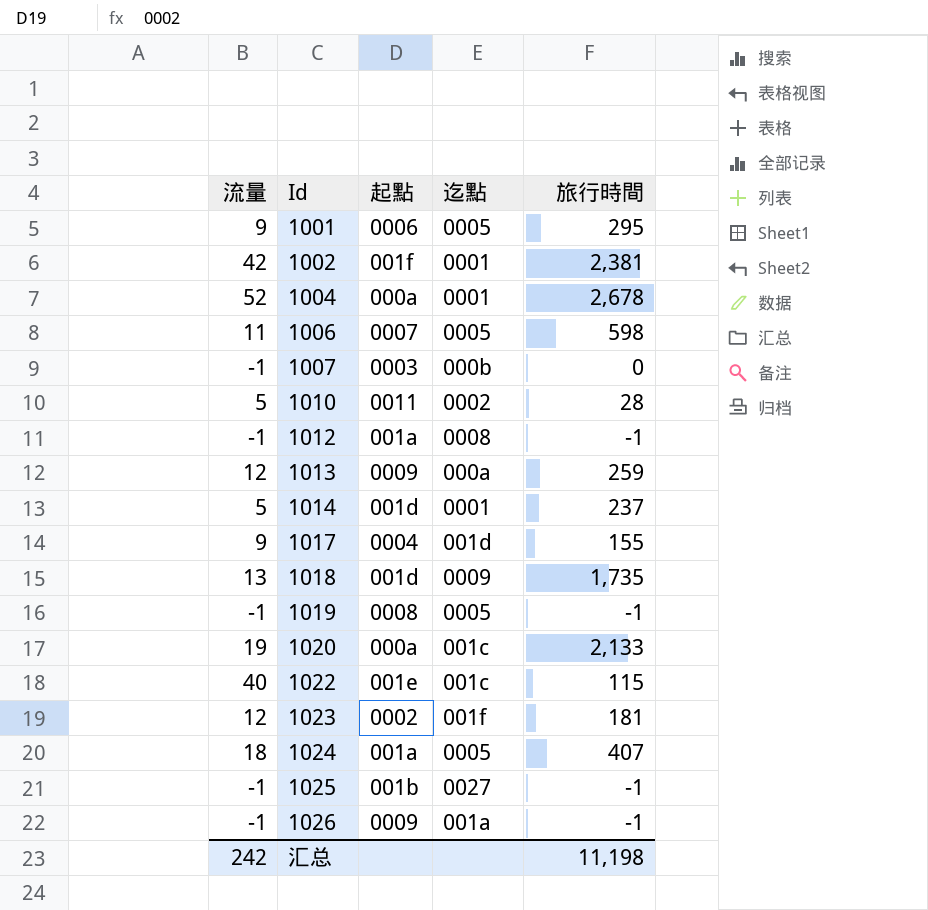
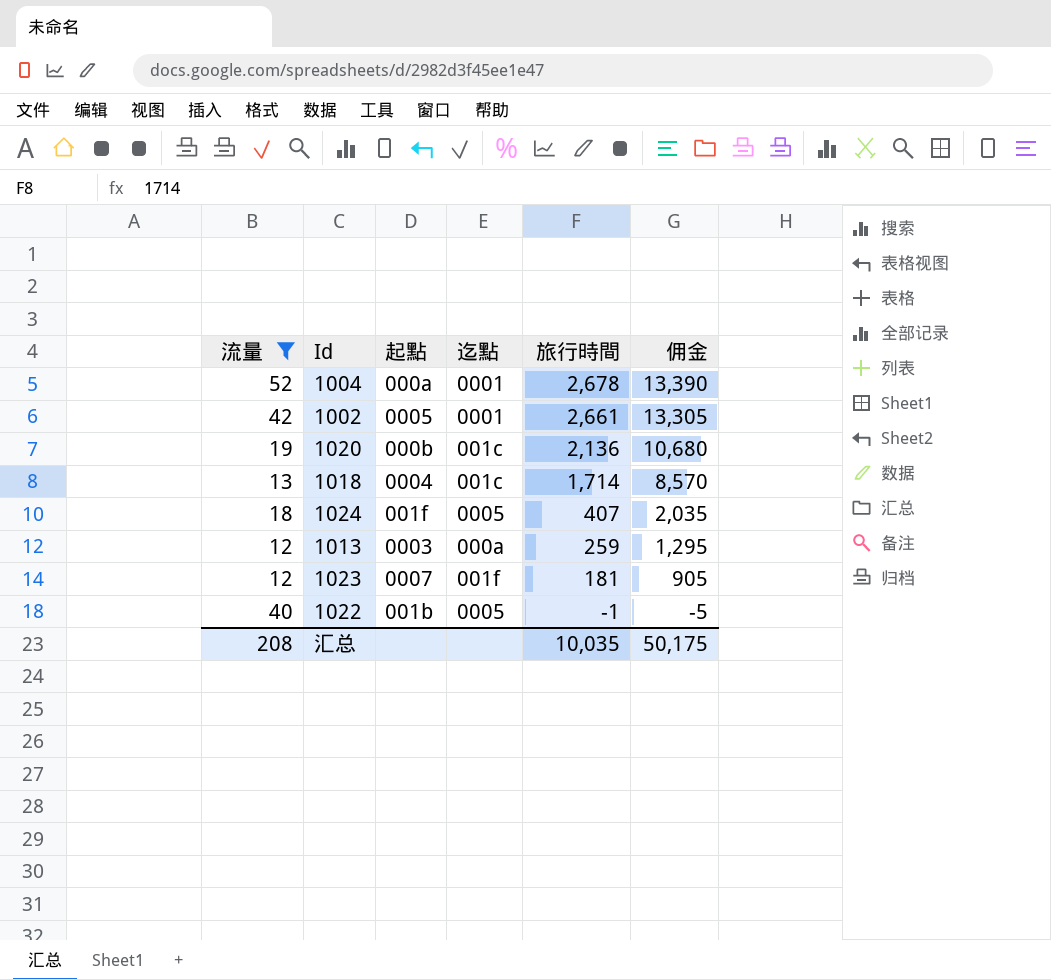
filter: none -> 流量 >= 12
row order: Id ascending -> 旅行時間 descending
column 佣金 | formula: none -> [旅行時間] * 5
1002 | 起點: 001f -> 0005
1002 | 旅行時間: 2,381 -> 2,661
1020 | 起點: 000a -> 000b
1020 | 旅行時間: 2,133 -> 2,136
1018 | 起點: 001d -> 0004
1018 | 迄點: 0009 -> 001c
1018 | 旅行時間: 1,735 -> 1,714
1024 | 起點: 001a -> 001f
1013 | 起點: 0009 -> 0003
1023 | 起點: 0002 -> 0007
1022 | 起點: 001e -> 001b
1022 | 迄點: 001c -> 0005
1022 | 旅行時間: 115 -> -1
汇总 | 流量: 242 -> 208
汇总 | 旅行時間: 11,198 -> 10,035

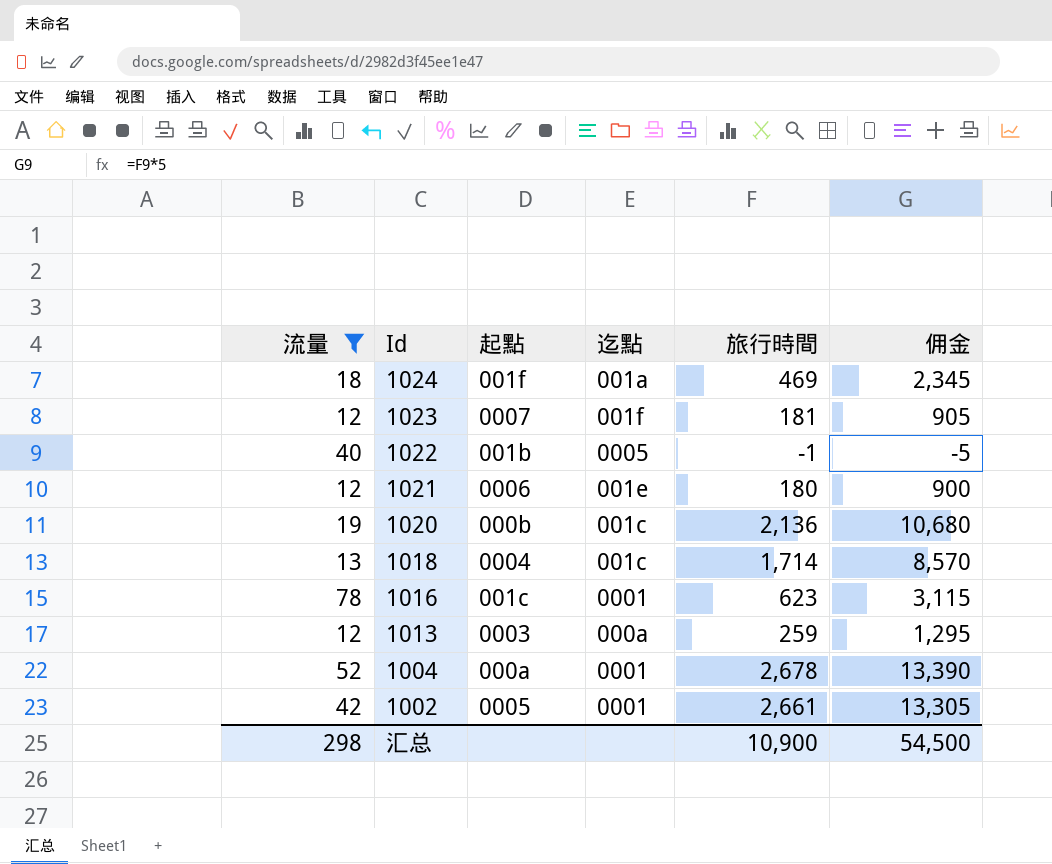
row order: 旅行時間 descending -> Id descending
1024 | 迄點: 0005 -> 001a
1024 | 旅行時間: 407 -> 469
1024 | 佣金: 2,035 -> 2,345
row 1021: none -> 12 | 0006 | 001e | 180 | 900
row 1016: none -> 78 | 001c | 0001 | 623 | 3,115
汇总 | 流量: 208 -> 298
汇总 | 旅行時間: 10,035 -> 10,900
汇总 | 佣金: 50,175 -> 54,500

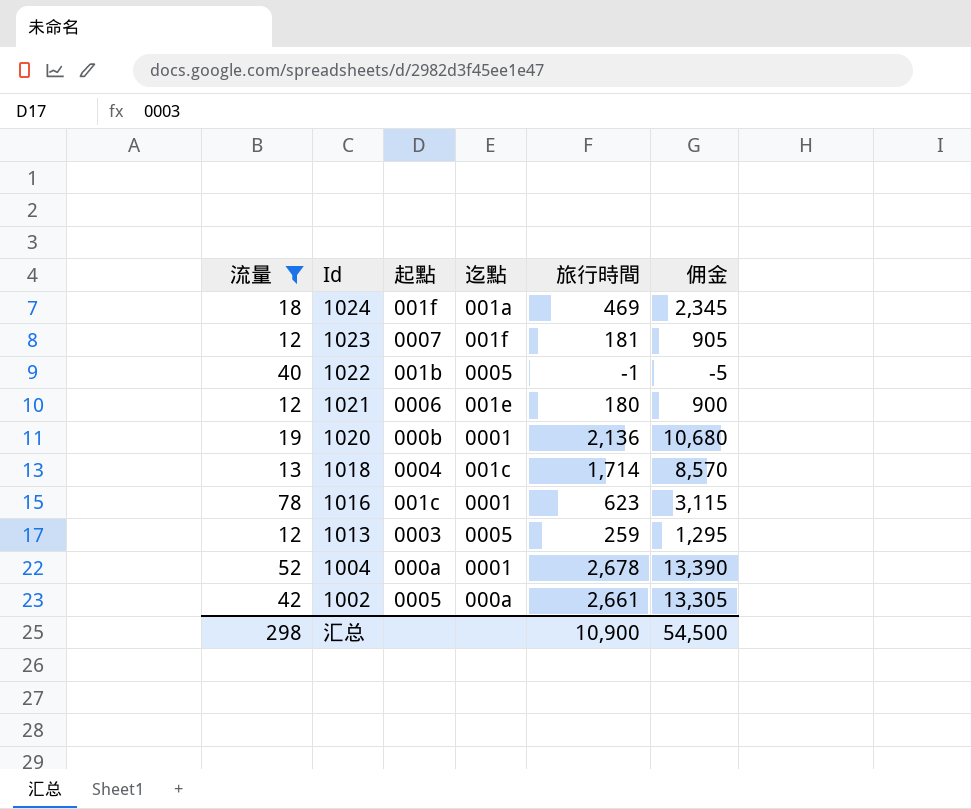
1020 | 迄點: 001c -> 0001
1013 | 迄點: 000a -> 0005
1002 | 迄點: 0001 -> 000a

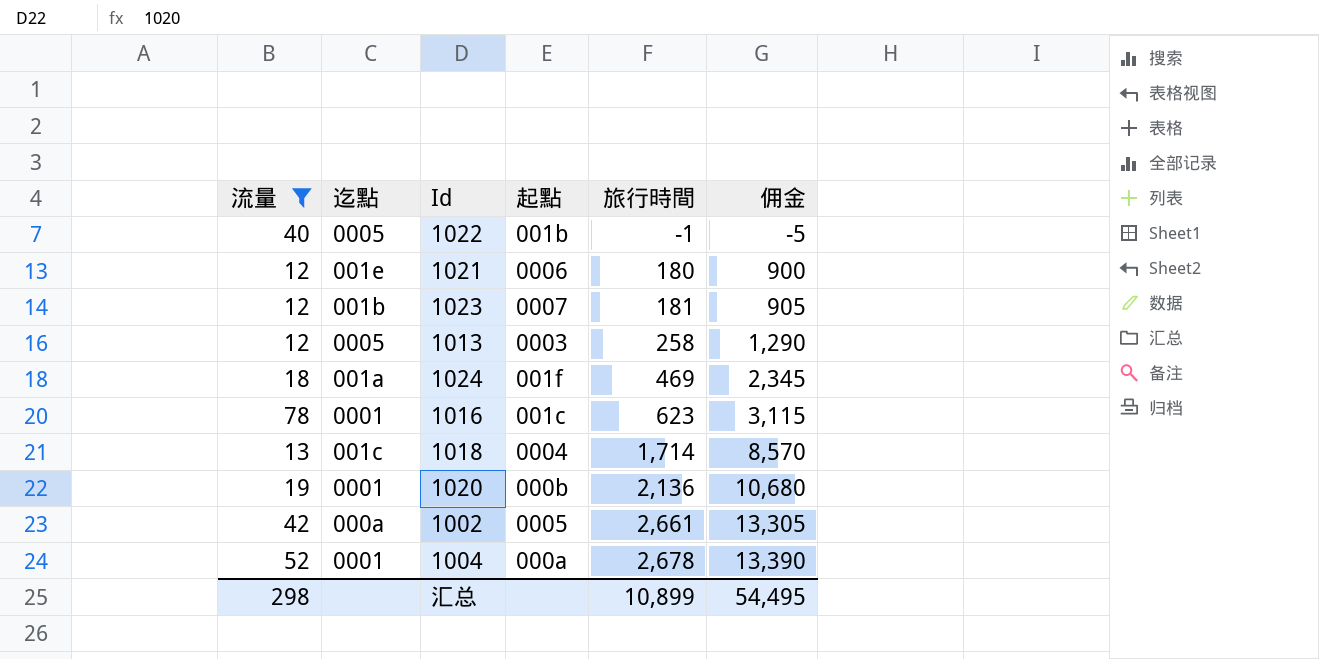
row order: Id descending -> 旅行時間 ascending
column 迄點 | position: 4 -> 2
1023 | 迄點: 001f -> 001b
1013 | 旅行時間: 259 -> 258
1013 | 佣金: 1,295 -> 1,290
汇总 | 旅行時間: 10,900 -> 10,899
汇总 | 佣金: 54,500 -> 54,495

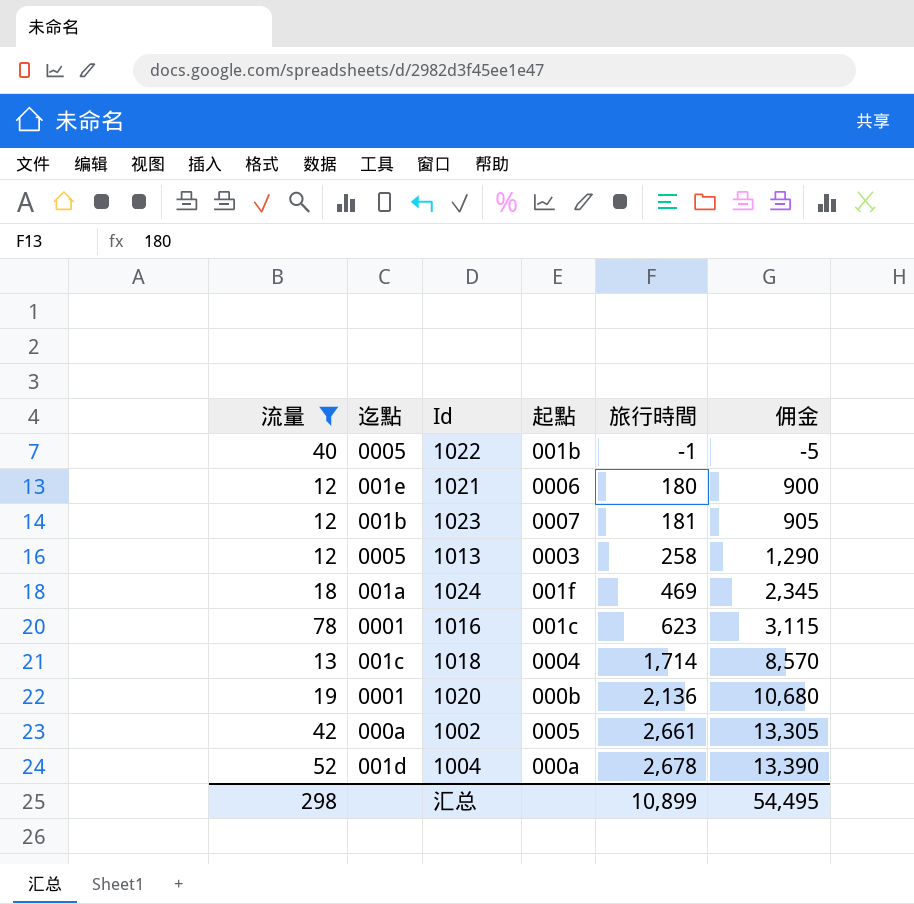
1004 | 迄點: 0001 -> 001d

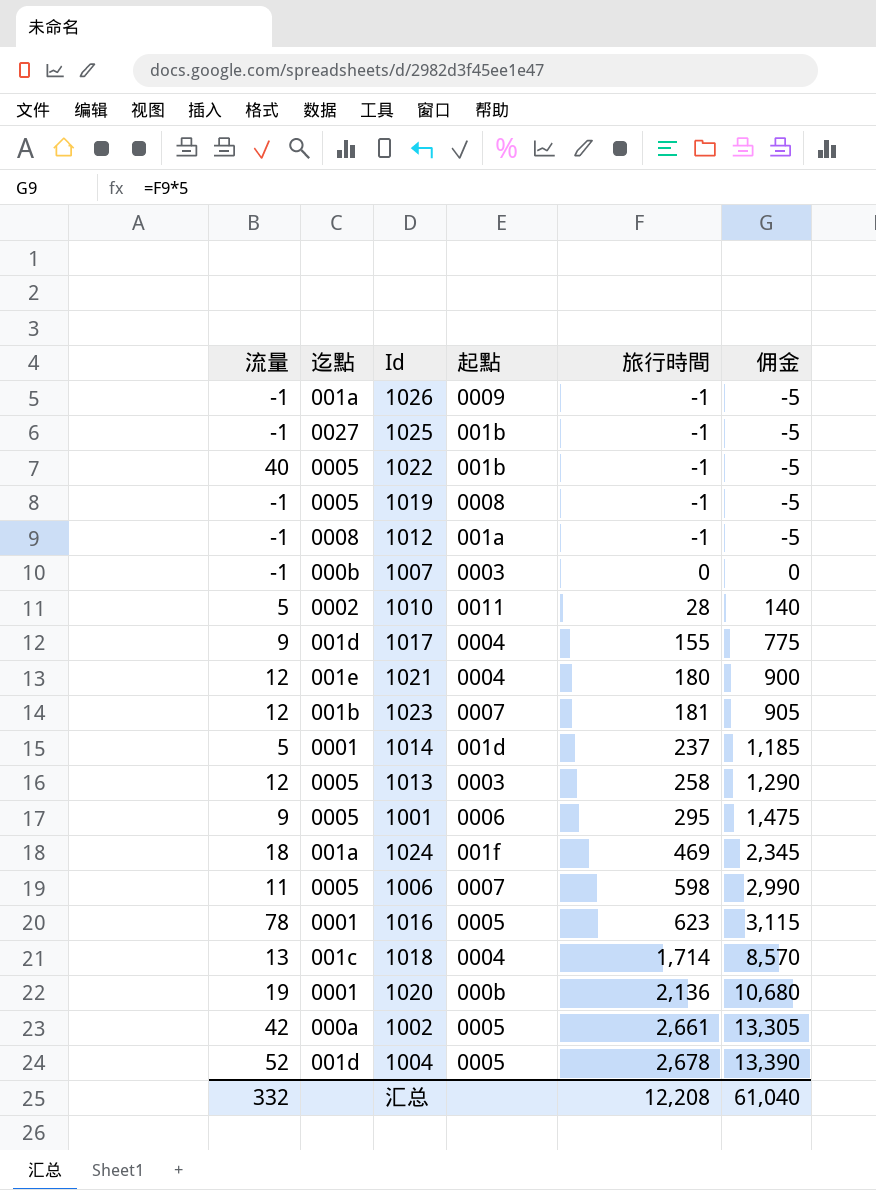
filter: 流量 >= 12 -> none
1021 | 起點: 0006 -> 0004
1016 | 起點: 001c -> 0005
1004 | 起點: 000a -> 0005
汇总 | 流量: 298 -> 332
汇总 | 旅行時間: 10,899 -> 12,208
汇总 | 佣金: 54,495 -> 61,040

